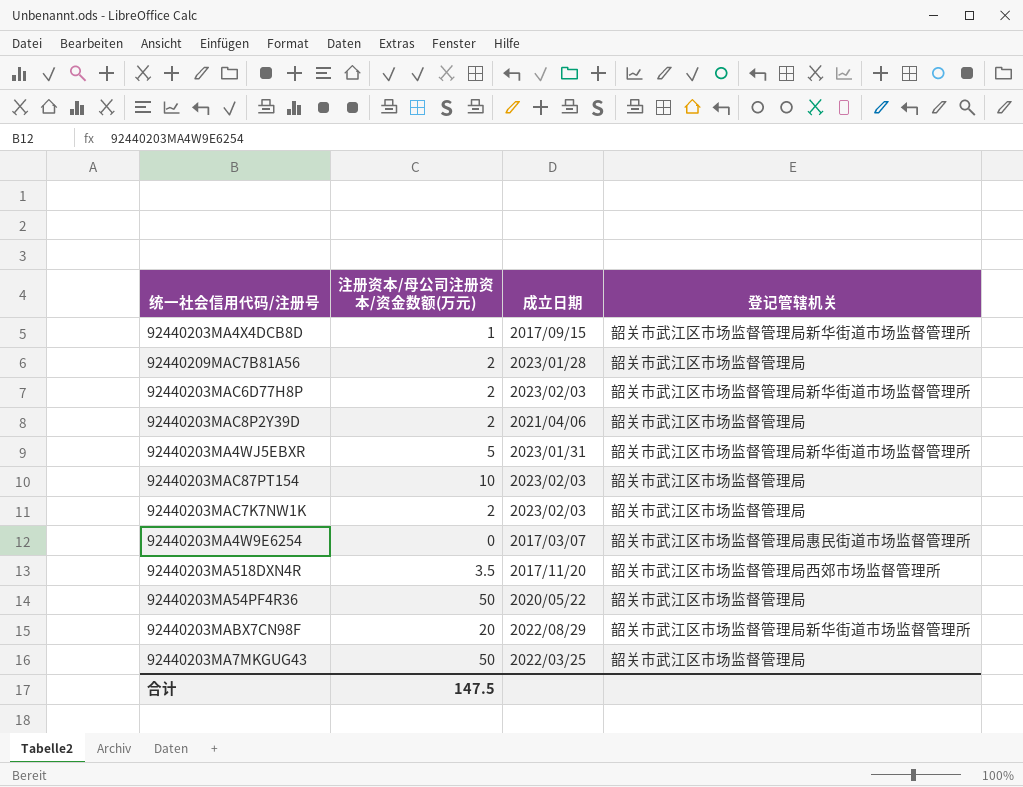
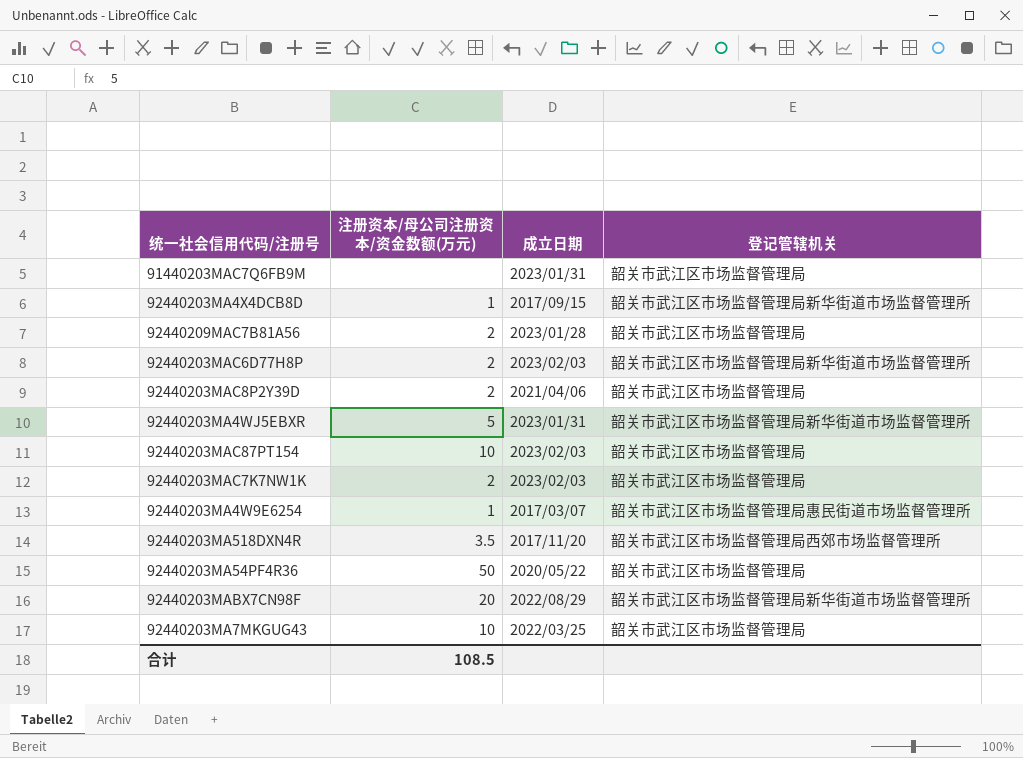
row 91440203MAC7Q6FB9M: none -> none | 2023/01/31 | 韶关市武江区市场监督管理局
92440203MA4W9E6254 | 注册资本/母公司注册资本/资金数额(万元): 0 -> 1
92440203MA7MKGUG43 | 注册资本/母公司注册资本/资金数额(万元): 50 -> 10
合计 | 注册资本/母公司注册资本/资金数额(万元): 147.5 -> 108.5

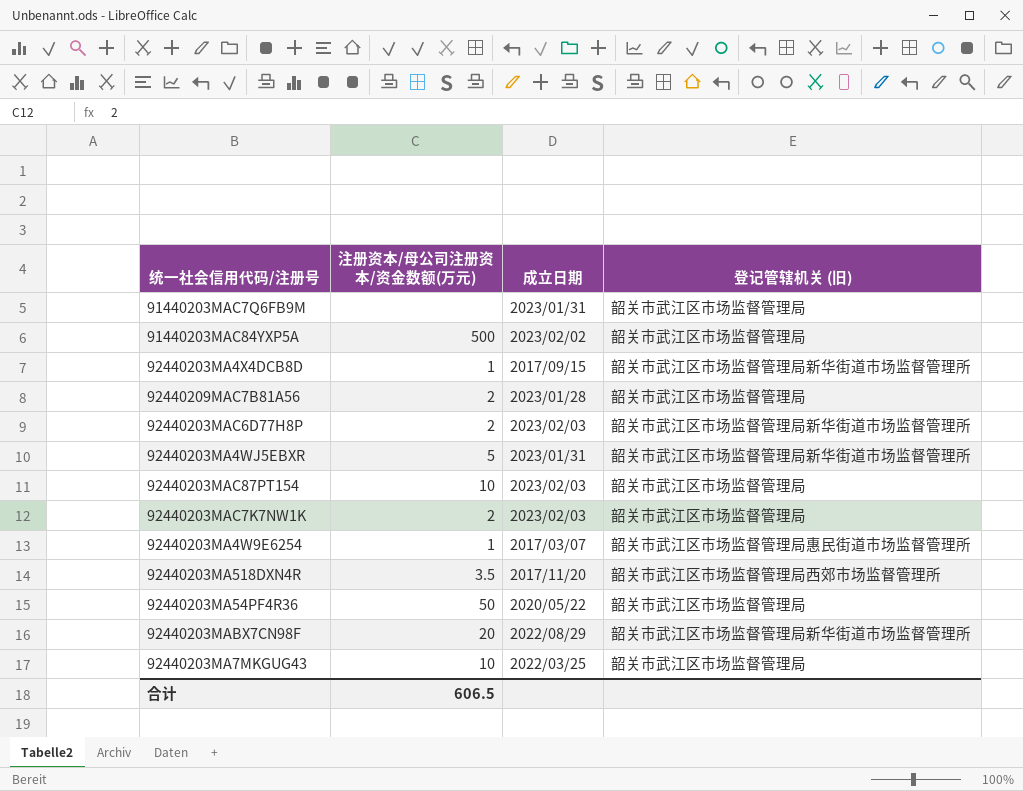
column name: 登记管辖机关 -> 登记管辖机关 (旧)
row 92440203MAC8P2Y39D: 2 | 2021/04/06 | 韶关市武江区市场监督管理局 -> none
row 91440203MAC84YXP5A: none -> 500 | 2023/02/02 | 韶关市武江区市场监督管理局
合计 | 注册资本/母公司注册资本/资金数额(万元): 108.5 -> 606.5

